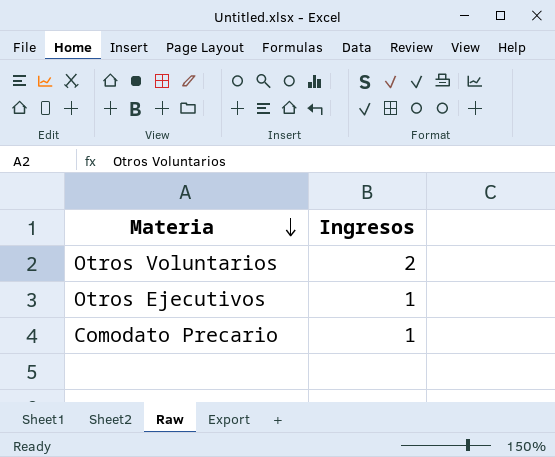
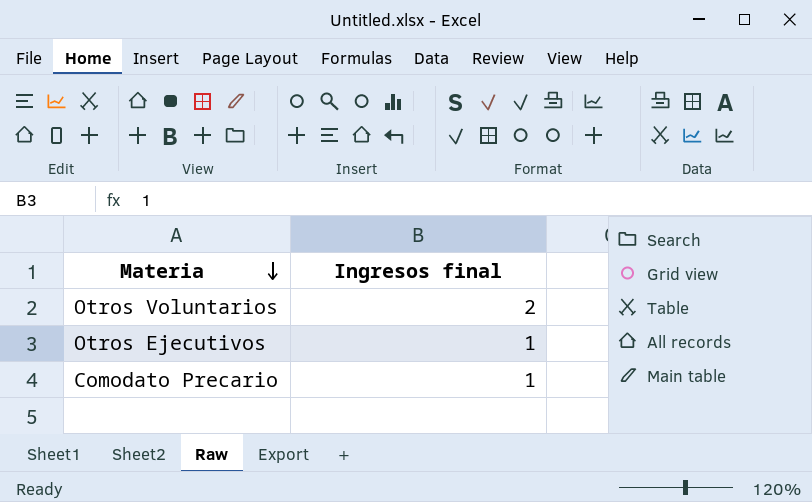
column name: Ingresos -> Ingresos final

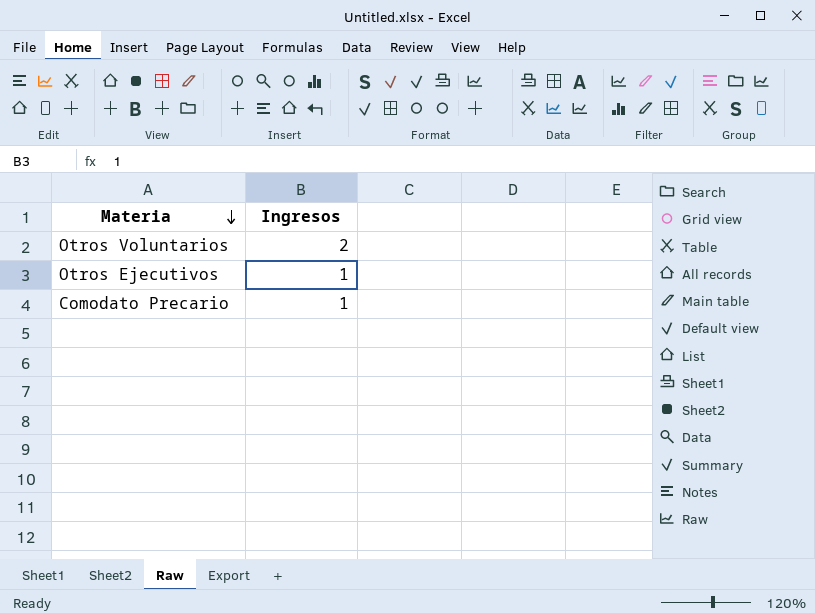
column name: Ingresos final -> Ingresos

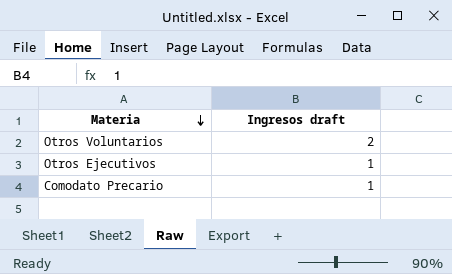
column name: Ingresos -> Ingresos draft

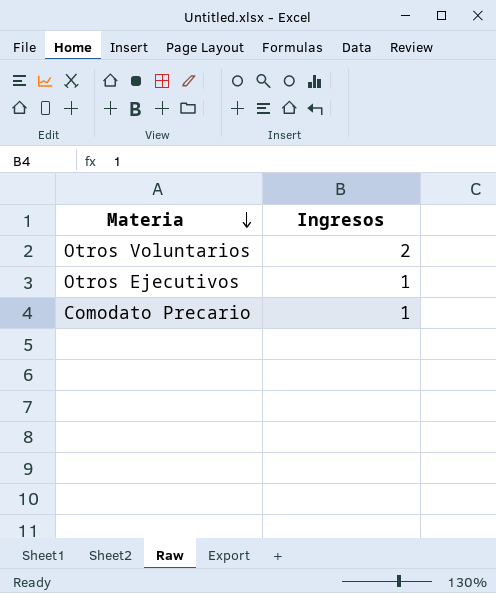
column name: Ingresos draft -> Ingresos

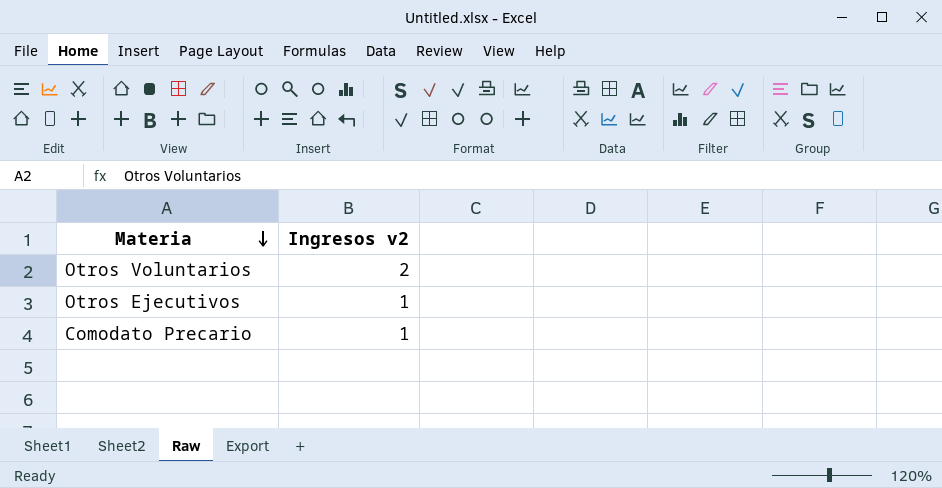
column name: Ingresos -> Ingresos v2

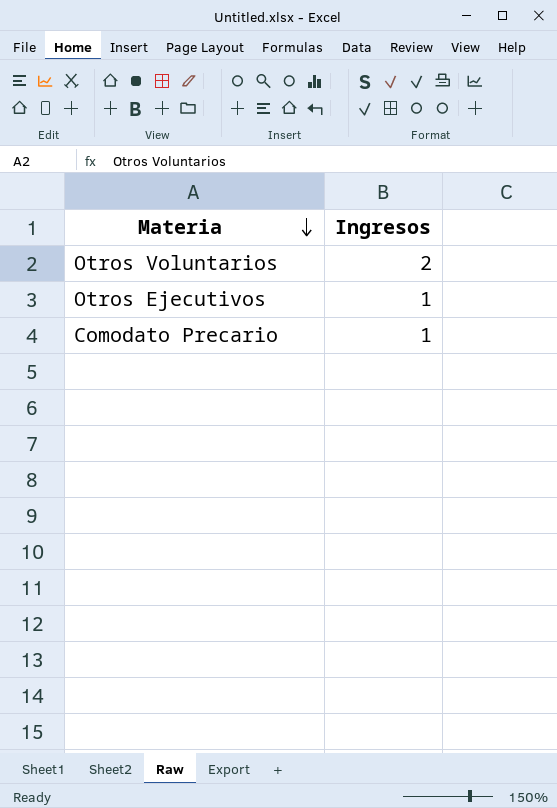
column name: Ingresos v2 -> Ingresos

